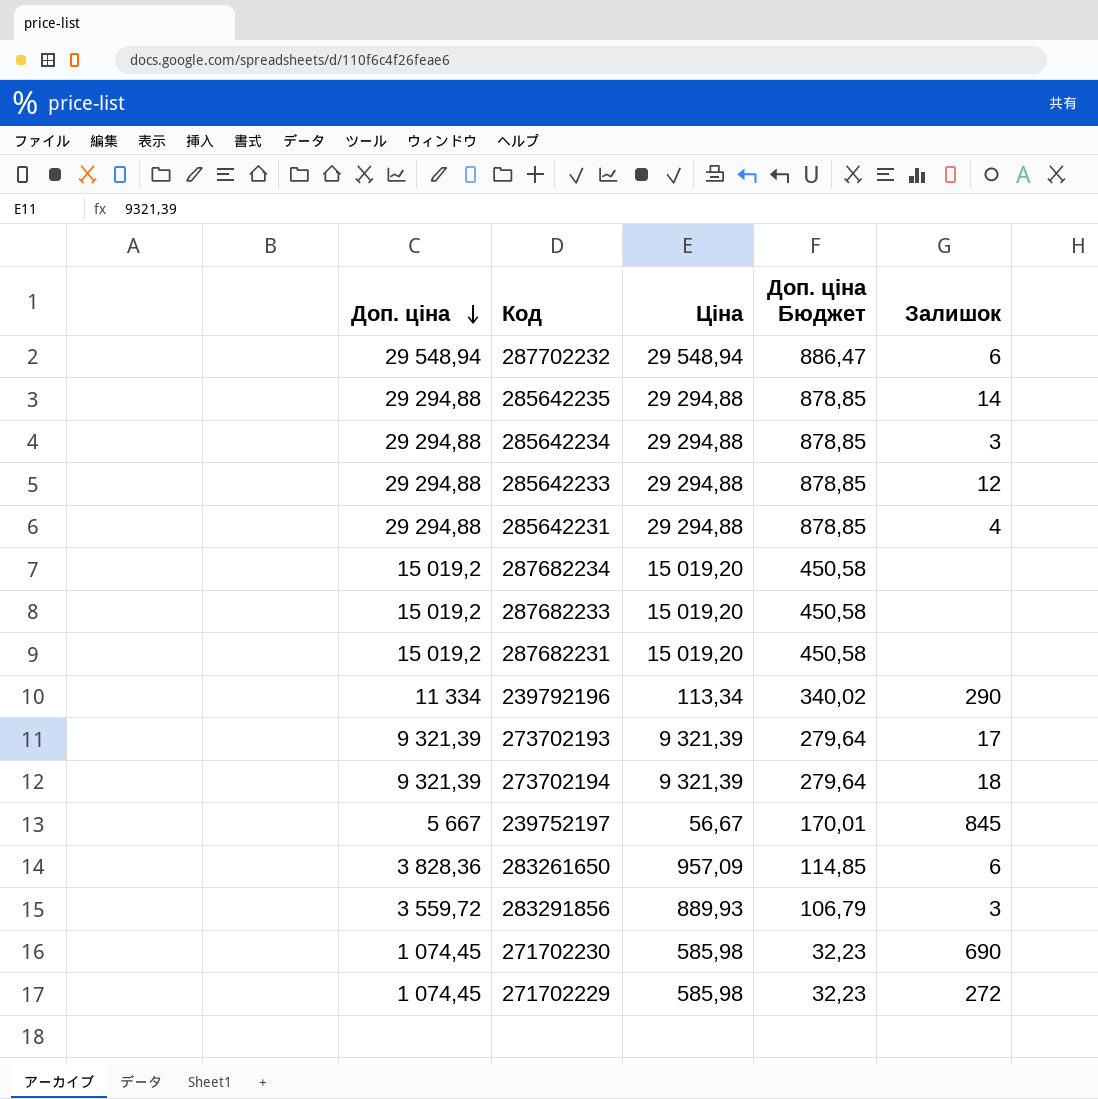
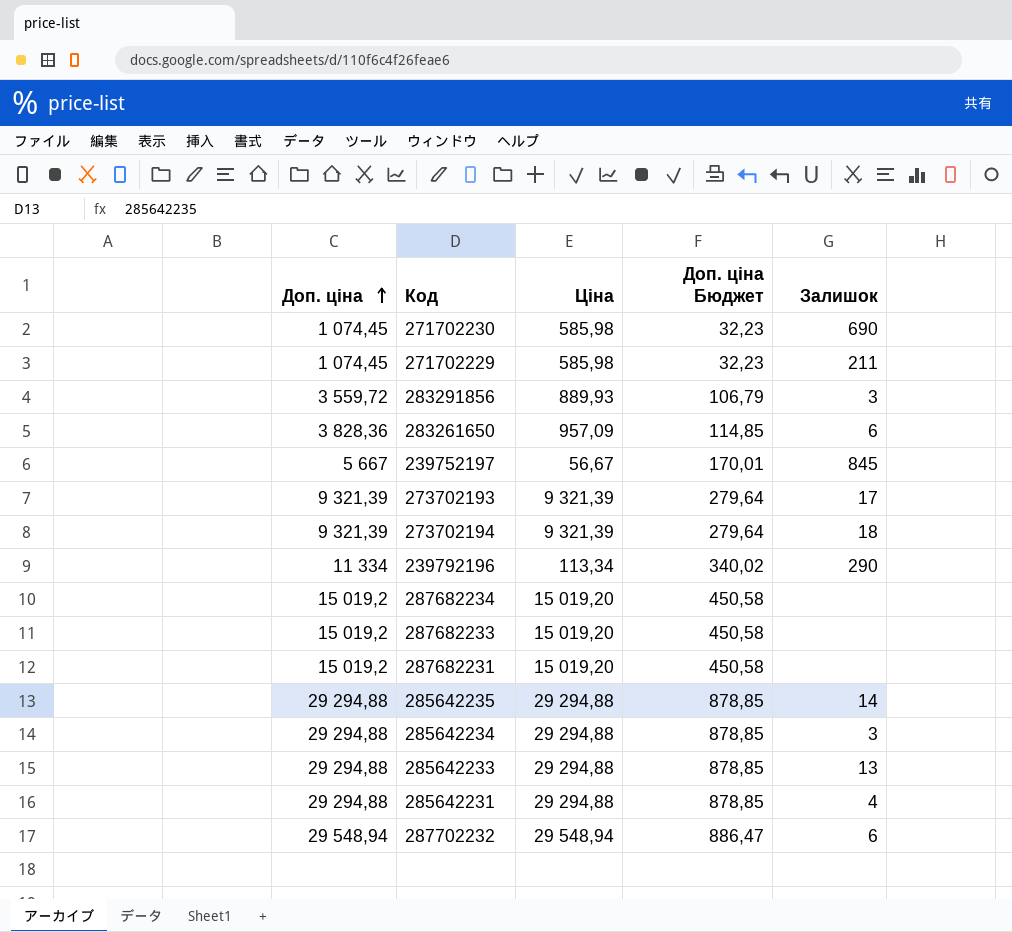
row order: Доп. ціна descending -> Доп. ціна ascending
271702229 | Залишок: 272 -> 211
285642233 | Залишок: 12 -> 13

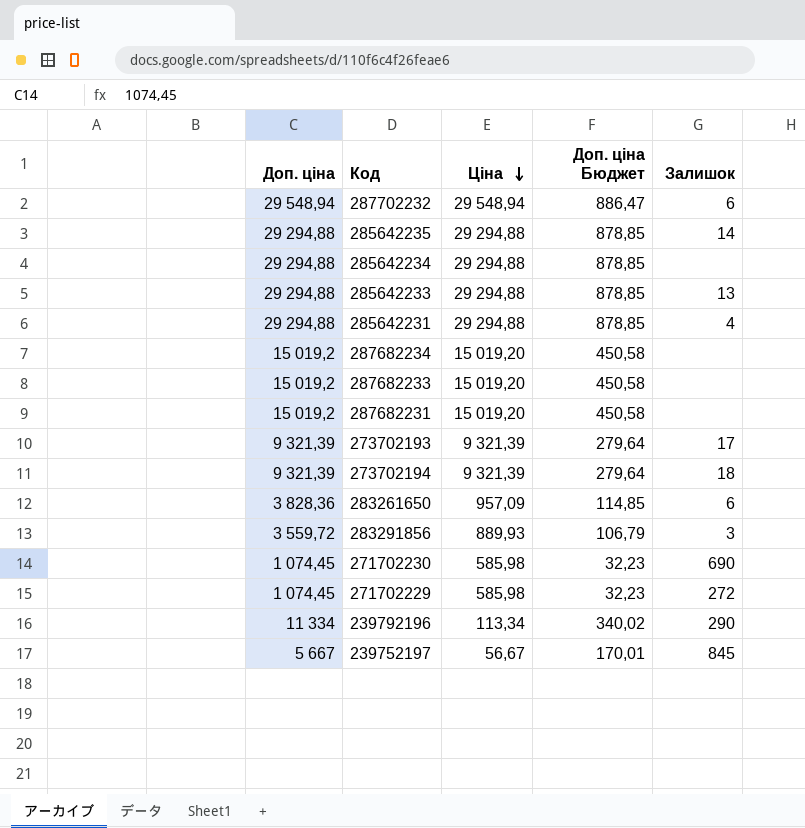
row order: Доп. ціна ascending -> Ціна descending
285642234 | Залишок: 3 -> none
271702229 | Залишок: 211 -> 272

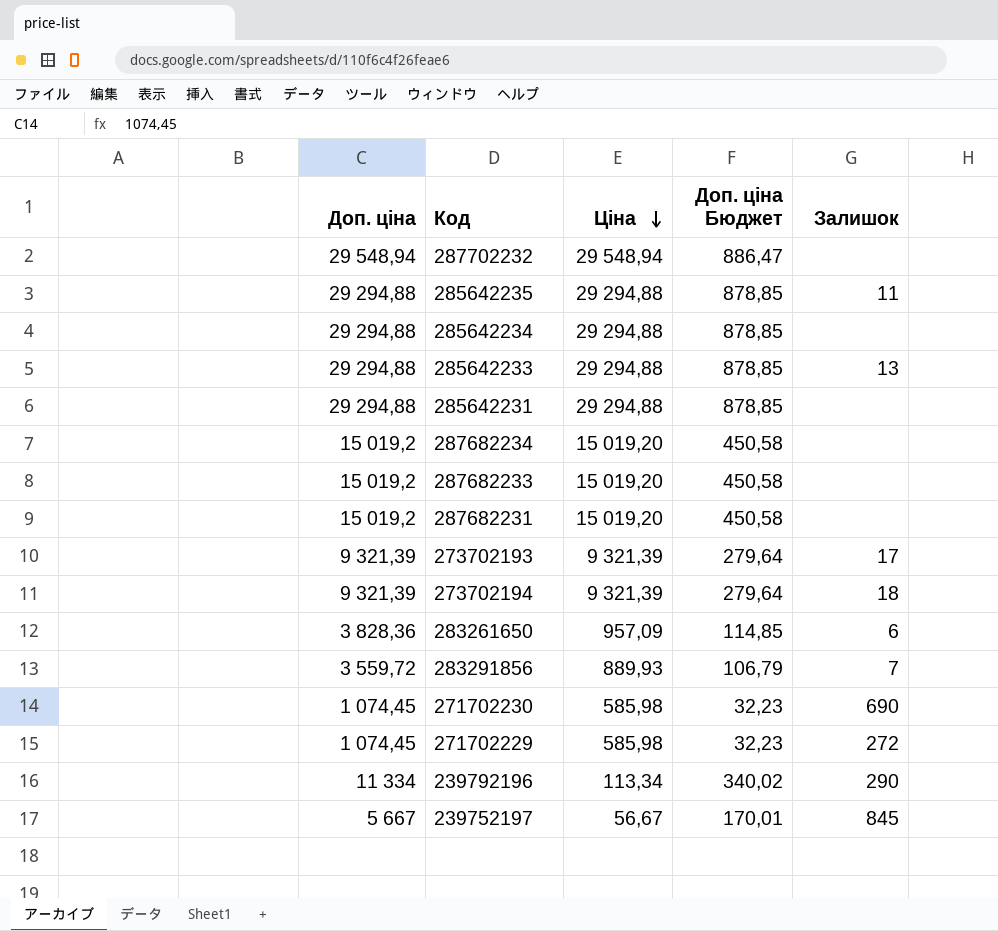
287702232 | Залишок: 6 -> none
285642235 | Залишок: 14 -> 11
285642231 | Залишок: 4 -> none
283291856 | Залишок: 3 -> 7

